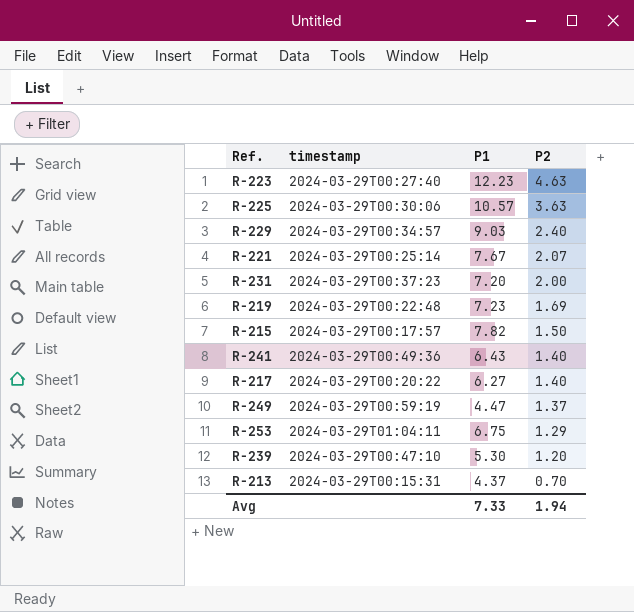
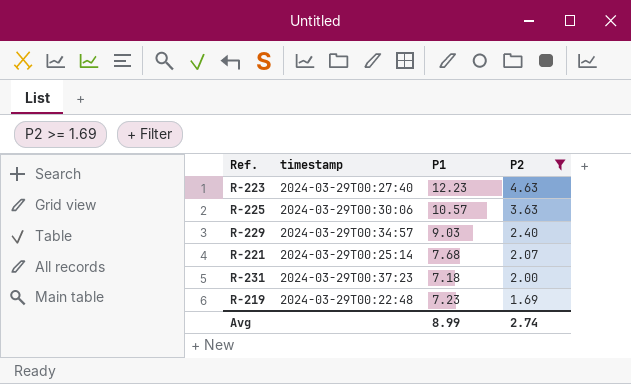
filter: none -> P2 >= 1.69
R-221 | P1: 7.67 -> 7.68
R-231 | P1: 7.20 -> 7.18
Avg | P1: 7.33 -> 8.99
Avg | P2: 1.94 -> 2.74

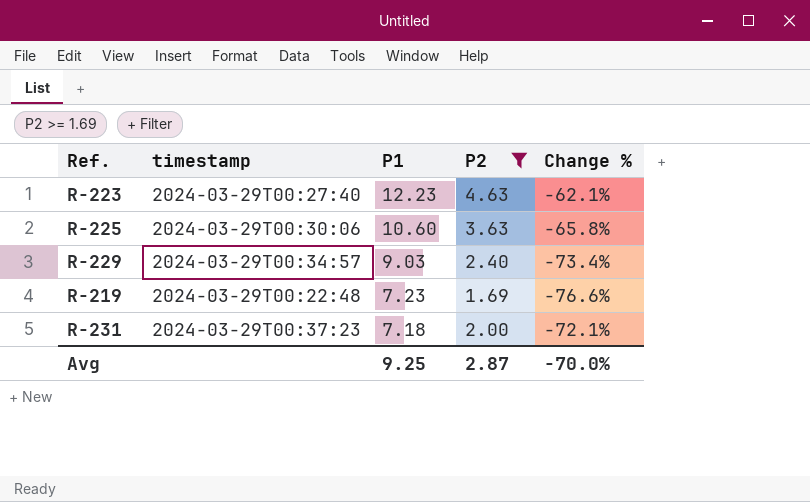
row order: P2 descending -> P1 descending
column Change % | formula: none -> ([P2] - [P1]) / [P1]
row R-221: 2024-03-29T00:25:14 | 7.68 | 2.07 -> none
R-225 | P1: 10.57 -> 10.60
Avg | P1: 8.99 -> 9.25
Avg | P2: 2.74 -> 2.87

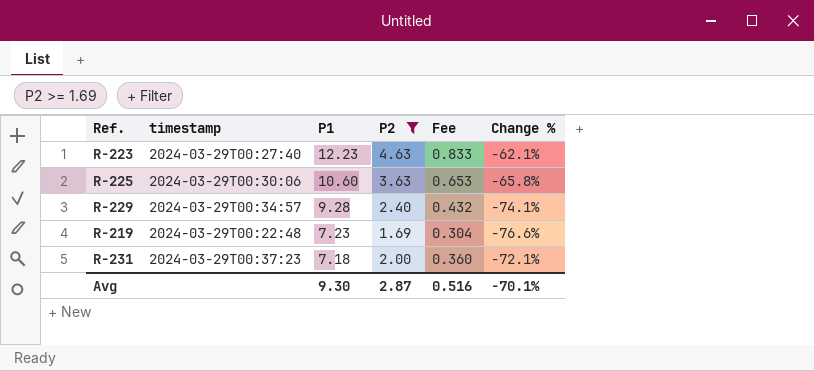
column Fee | formula: none -> [P2] * 0.18
R-229 | P1: 9.03 -> 9.28
R-229 | Change %: -73.4% -> -74.1%
Avg | P1: 9.25 -> 9.30
Avg | Change %: -70.0% -> -70.1%

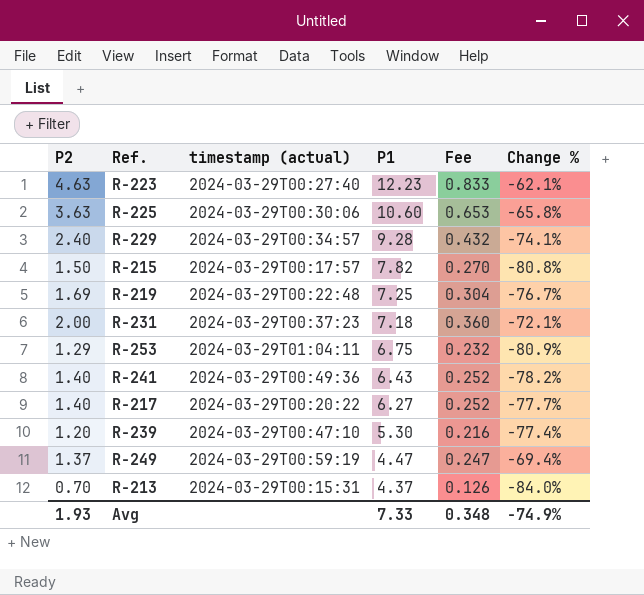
filter: P2 >= 1.69 -> none
column P2 | position: 4 -> 1
column name: timestamp -> timestamp (actual)
R-219 | P1: 7.23 -> 7.25
R-219 | Change %: -76.6% -> -76.7%
Avg | P2: 2.87 -> 1.93
Avg | P1: 9.30 -> 7.33
Avg | Fee: 0.516 -> 0.348
Avg | Change %: -70.1% -> -74.9%

